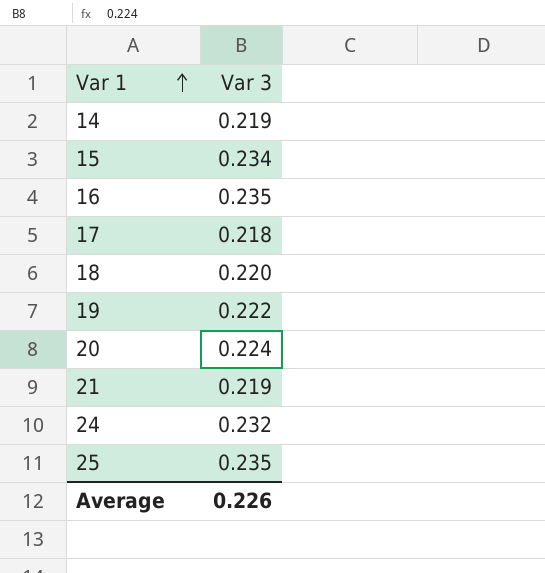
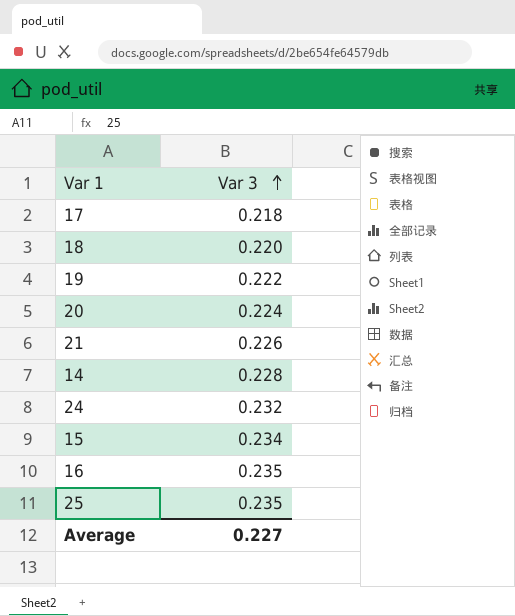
row order: Var 1 ascending -> Var 3 ascending
21 | Var 3: 0.219 -> 0.226
14 | Var 3: 0.219 -> 0.228
Average | Var 3: 0.226 -> 0.227

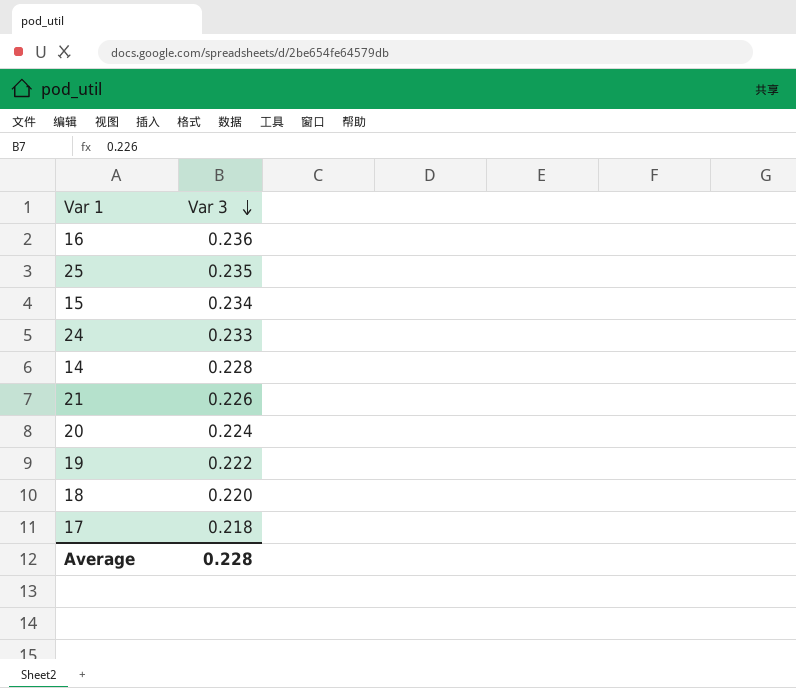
row order: Var 3 ascending -> Var 3 descending
16 | Var 3: 0.235 -> 0.236
24 | Var 3: 0.232 -> 0.233
Average | Var 3: 0.227 -> 0.228

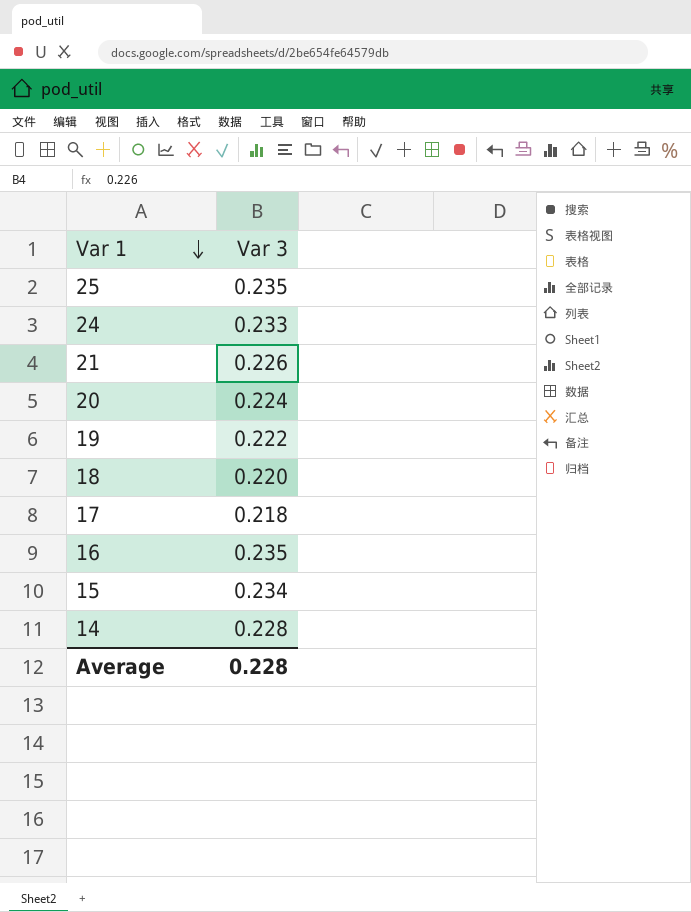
row order: Var 3 descending -> Var 1 descending
16 | Var 3: 0.236 -> 0.235

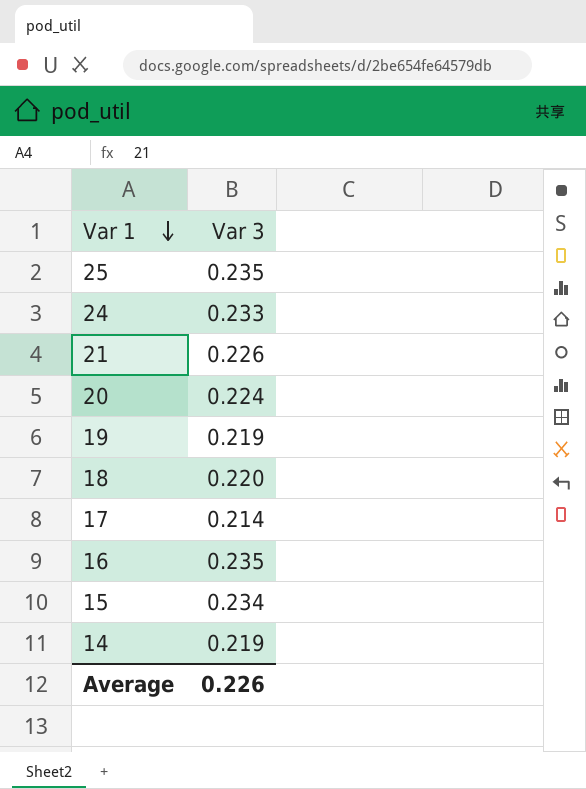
19 | Var 3: 0.222 -> 0.219
17 | Var 3: 0.218 -> 0.214
14 | Var 3: 0.228 -> 0.219
Average | Var 3: 0.228 -> 0.226

